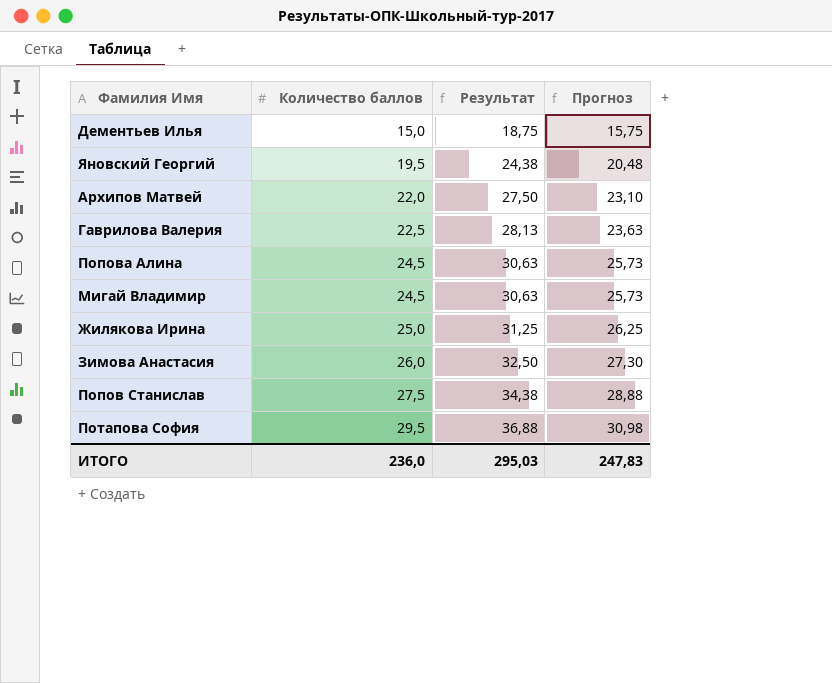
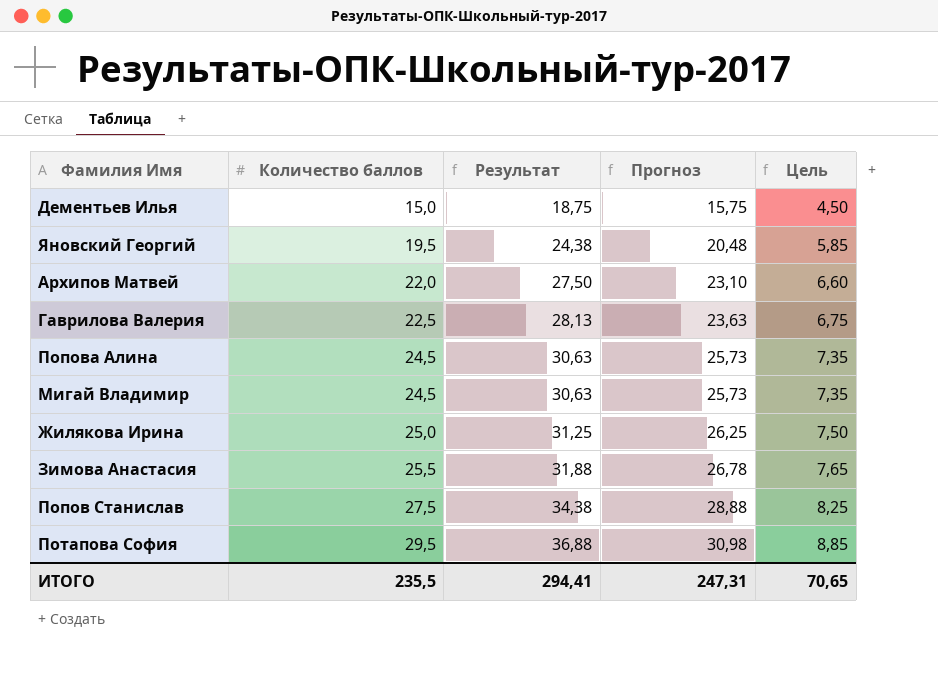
column Цель | formula: none -> [Количество баллов] * 0,3
Зимова Анастасия | Количество баллов: 26,0 -> 25,5
Зимова Анастасия | Результат: 32,50 -> 31,88
Зимова Анастасия | Прогноз: 27,30 -> 26,78
ИТОГО | Количество баллов: 236,0 -> 235,5
ИТОГО | Результат: 295,03 -> 294,41
ИТОГО | Прогноз: 247,83 -> 247,31

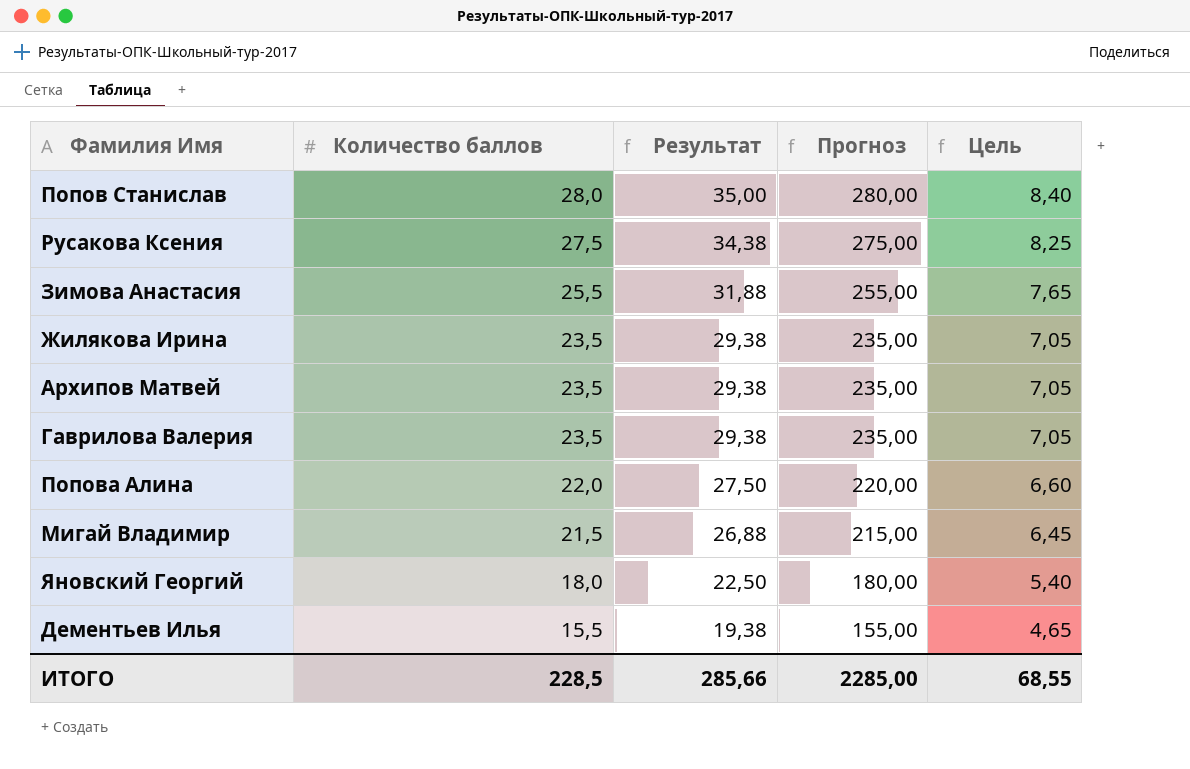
row order: Количество баллов ascending -> Количество баллов descending
column Прогноз | formula: [Количество баллов] * 1,05 -> [Количество баллов] * 10
row Потапова София: 29,5 | 36,88 | 30,98 | 8,85 -> none
Попов Станислав | Количество баллов: 27,5 -> 28,0
Попов Станислав | Результат: 34,38 -> 35,00
Попов Станислав | Цель: 8,25 -> 8,40
row Русакова Ксения: none -> 27,5 | 34,38 | 275,00 | 8,25
Жилякова Ирина | Количество баллов: 25,0 -> 23,5
Жилякова Ирина | Результат: 31,25 -> 29,38
Жилякова Ирина | Цель: 7,50 -> 7,05
Архипов Матвей | Количество баллов: 22,0 -> 23,5
Архипов Матвей | Результат: 27,50 -> 29,38
Архипов Матвей | Цель: 6,60 -> 7,05
Гаврилова Валерия | Количество баллов: 22,5 -> 23,5
Гаврилова Валерия | Результат: 28,13 -> 29,38
Гаврилова Валерия | Цель: 6,75 -> 7,05
Попова Алина | Количество баллов: 24,5 -> 22,0
Попова Алина | Результат: 30,63 -> 27,50
Попова Алина | Цель: 7,35 -> 6,60
Мигай Владимир | Количество баллов: 24,5 -> 21,5
Мигай Владимир | Результат: 30,63 -> 26,88
Мигай Владимир | Цель: 7,35 -> 6,45
Яновский Георгий | Количество баллов: 19,5 -> 18,0
Яновский Георгий | Результат: 24,38 -> 22,50
Яновский Георгий | Цель: 5,85 -> 5,40
Дементьев Илья | Количество баллов: 15,0 -> 15,5
Дементьев Илья | Результат: 18,75 -> 19,38
Дементьев Илья | Цель: 4,50 -> 4,65
ИТОГО | Количество баллов: 235,5 -> 228,5
ИТОГО | Результат: 294,41 -> 285,66
ИТОГО | Прогноз: 247,31 -> 2285,00
ИТОГО | Цель: 70,65 -> 68,55

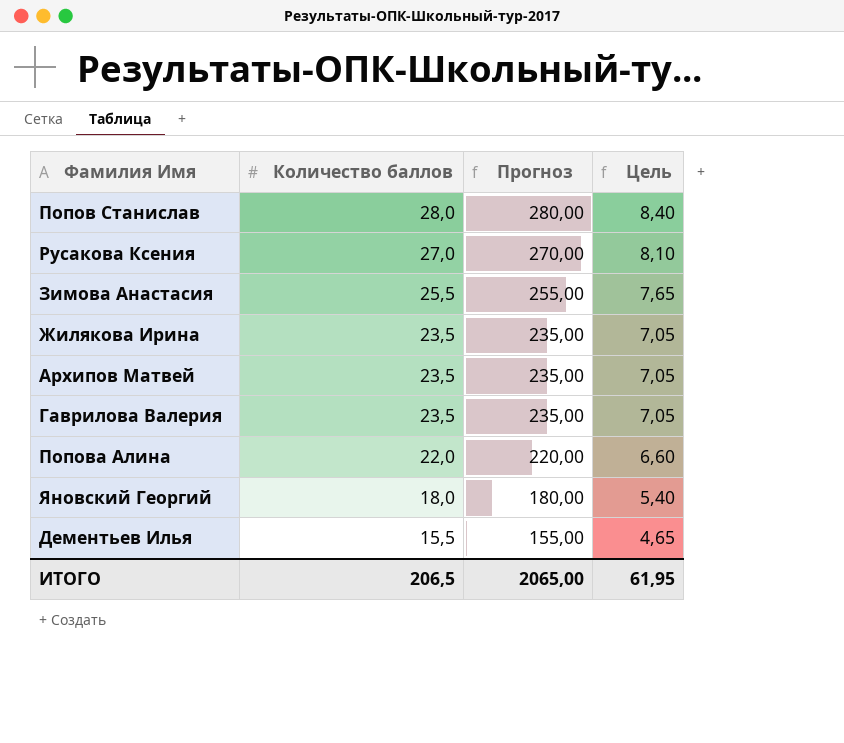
column Результат | formula: [Количество баллов] * 1,25 -> none
row Мигай Владимир: 21,5 | 26,88 | 215,00 | 6,45 -> none
Русакова Ксения | Количество баллов: 27,5 -> 27,0
Русакова Ксения | Прогноз: 275,00 -> 270,00
Русакова Ксения | Цель: 8,25 -> 8,10
ИТОГО | Количество баллов: 228,5 -> 206,5
ИТОГО | Прогноз: 2285,00 -> 2065,00
ИТОГО | Цель: 68,55 -> 61,95

